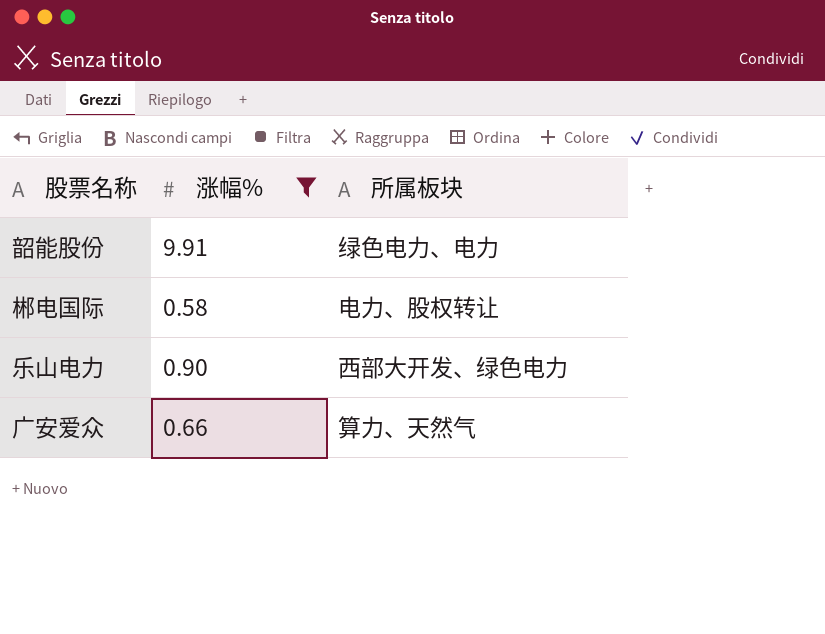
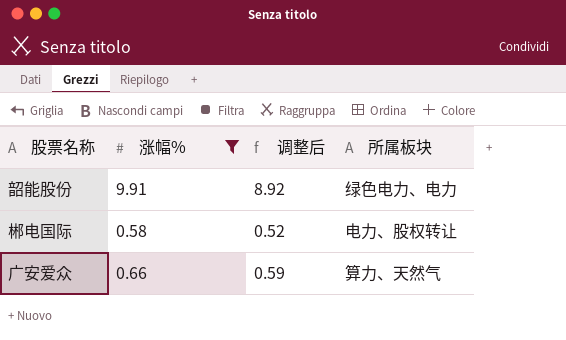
column 调整后 | formula: none -> [涨幅%] * 0.9
row 乐山电力: 0.90 | 西部大开发、绿色电力 -> none

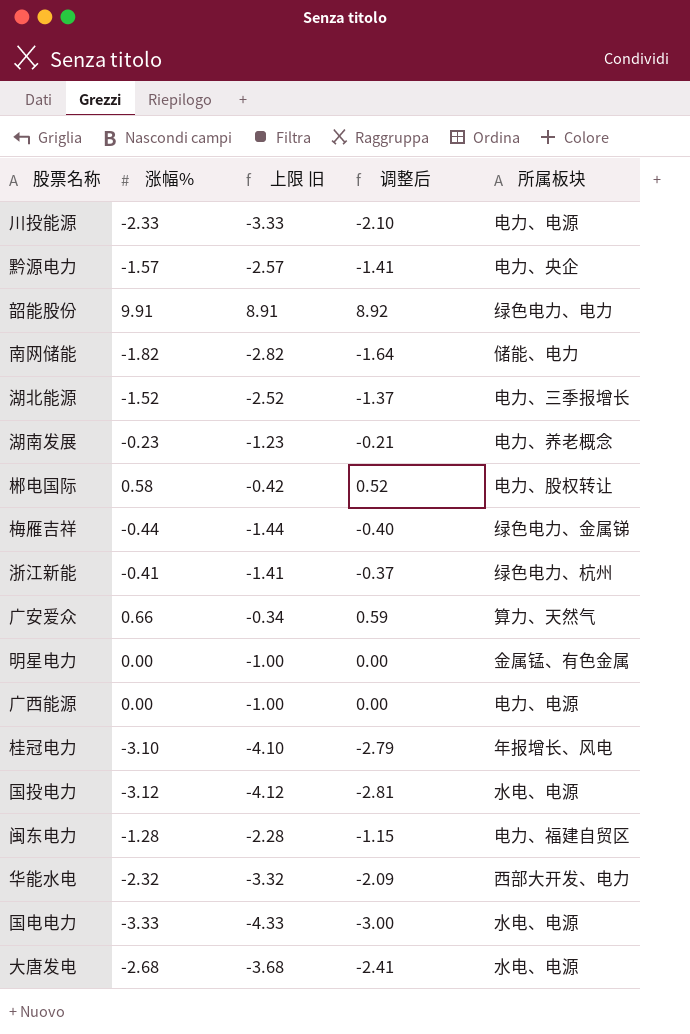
filter: 涨幅% >= 0.58 -> none
column 上限 旧 | formula: none -> [涨幅%] - 1

